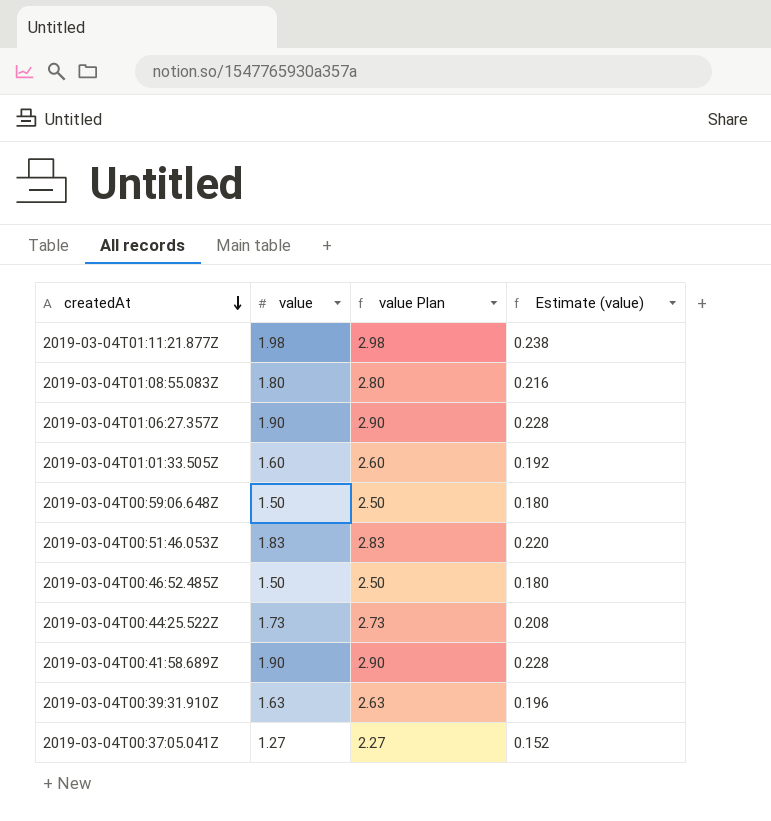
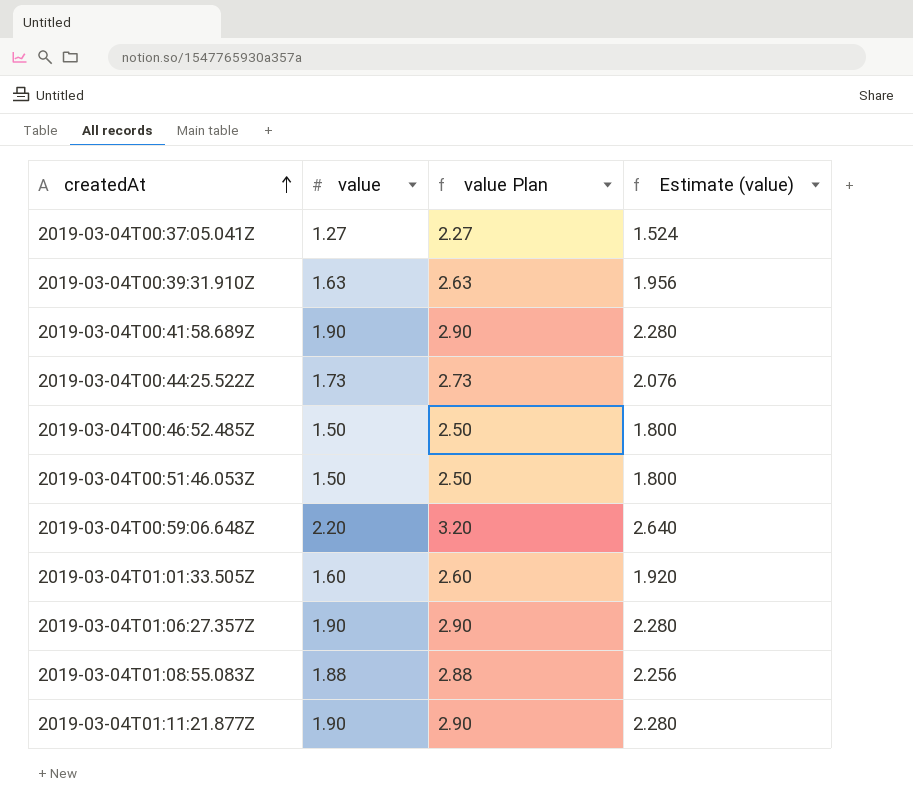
row order: createdAt descending -> createdAt ascending
column Estimate (value) | formula: [value] * 0.12 -> [value] * 1.2
2019-03-04T00:51:46.053Z | value: 1.83 -> 1.50
2019-03-04T00:51:46.053Z | value Plan: 2.83 -> 2.50
2019-03-04T00:59:06.648Z | value: 1.50 -> 2.20
2019-03-04T00:59:06.648Z | value Plan: 2.50 -> 3.20
2019-03-04T01:08:55.083Z | value: 1.80 -> 1.88
2019-03-04T01:08:55.083Z | value Plan: 2.80 -> 2.88
2019-03-04T01:11:21.877Z | value: 1.98 -> 1.90
2019-03-04T01:11:21.877Z | value Plan: 2.98 -> 2.90

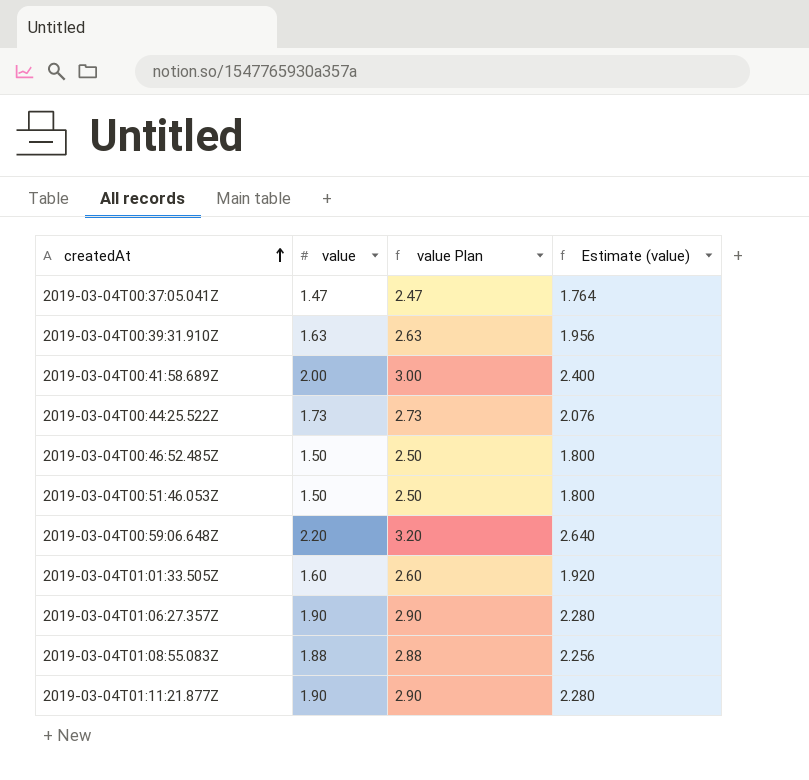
2019-03-04T00:37:05.041Z | value: 1.27 -> 1.47
2019-03-04T00:37:05.041Z | value Plan: 2.27 -> 2.47
2019-03-04T00:37:05.041Z | Estimate (value): 1.524 -> 1.764
2019-03-04T00:41:58.689Z | value: 1.90 -> 2.00
2019-03-04T00:41:58.689Z | value Plan: 2.90 -> 3.00
2019-03-04T00:41:58.689Z | Estimate (value): 2.280 -> 2.400

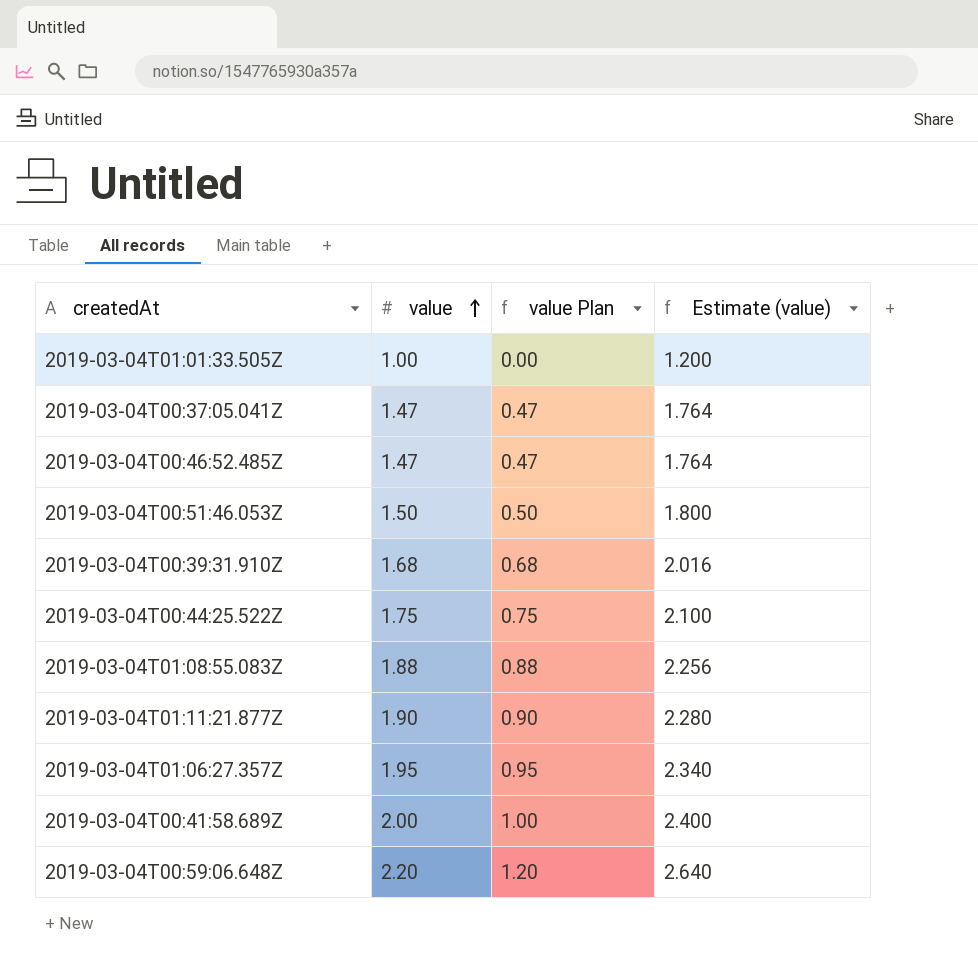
row order: createdAt ascending -> value ascending
column value Plan | formula: [value] + 1 -> [value] - 1
2019-03-04T01:01:33.505Z | value: 1.60 -> 1.00
2019-03-04T01:01:33.505Z | Estimate (value): 1.920 -> 1.200
2019-03-04T00:46:52.485Z | value: 1.50 -> 1.47
2019-03-04T00:46:52.485Z | Estimate (value): 1.800 -> 1.764
2019-03-04T00:39:31.910Z | value: 1.63 -> 1.68
2019-03-04T00:39:31.910Z | Estimate (value): 1.956 -> 2.016
2019-03-04T00:44:25.522Z | value: 1.73 -> 1.75
2019-03-04T00:44:25.522Z | Estimate (value): 2.076 -> 2.100
2019-03-04T01:06:27.357Z | value: 1.90 -> 1.95
2019-03-04T01:06:27.357Z | Estimate (value): 2.280 -> 2.340

